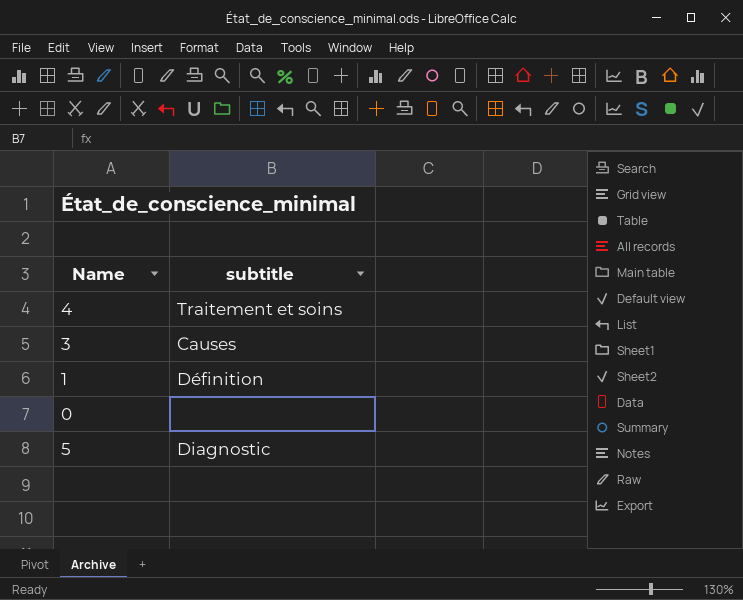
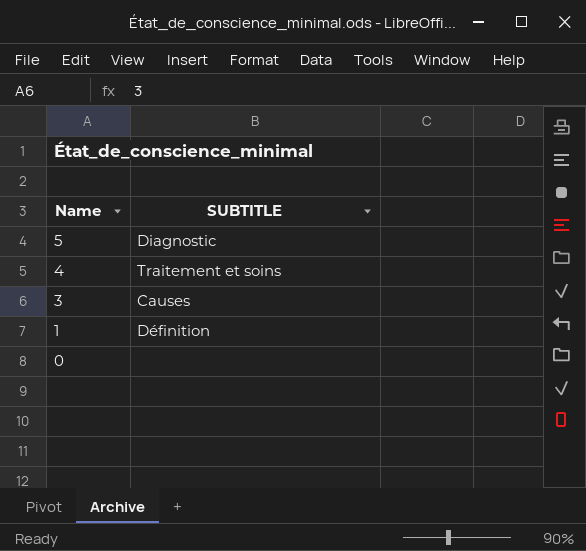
row order: none -> Name descending
column name: subtitle -> SUBTITLE

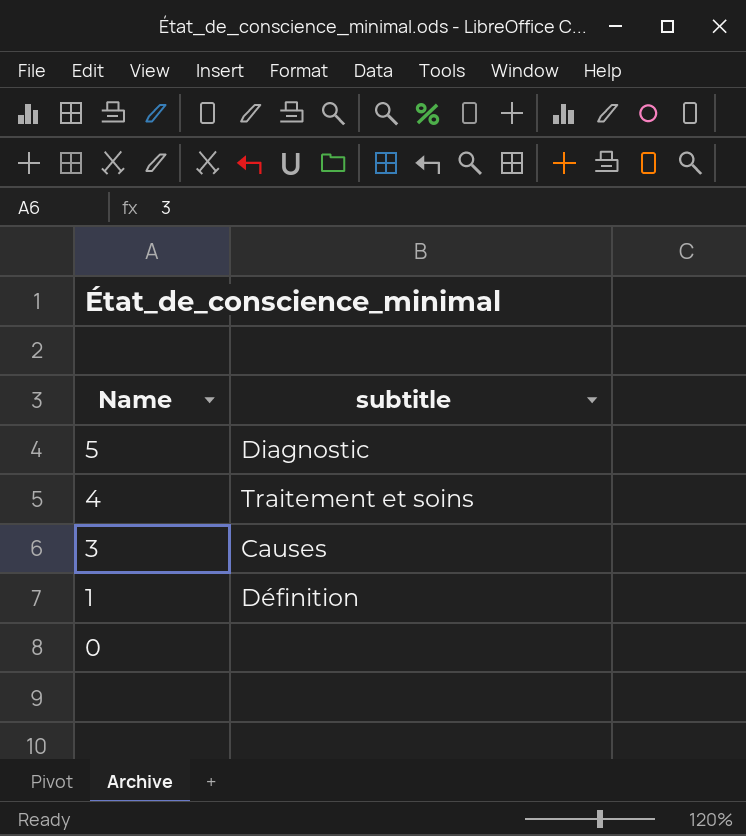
column name: SUBTITLE -> subtitle

